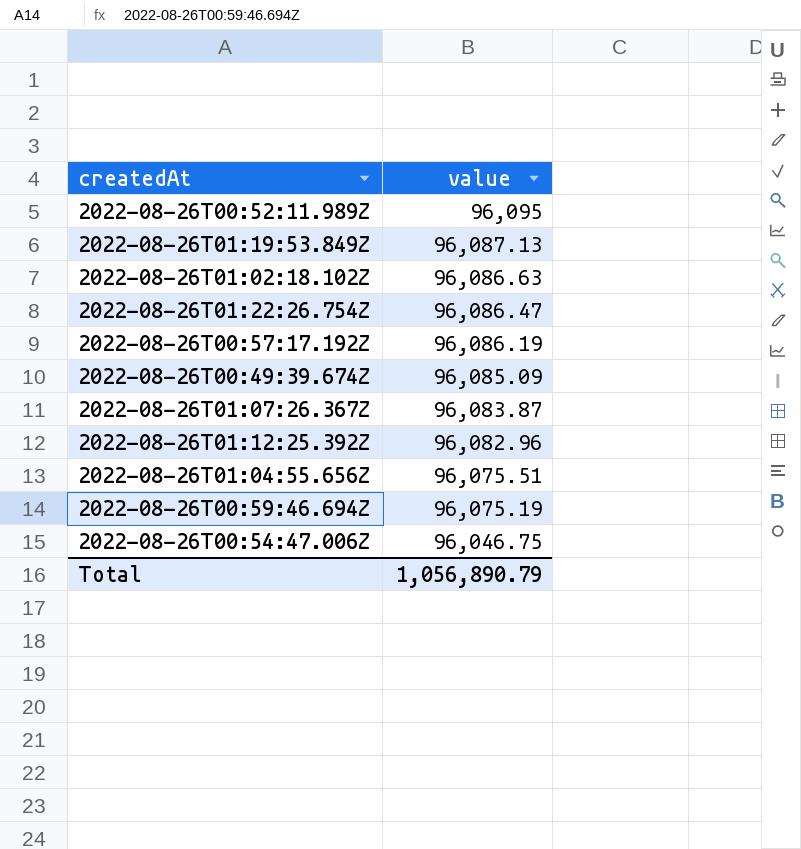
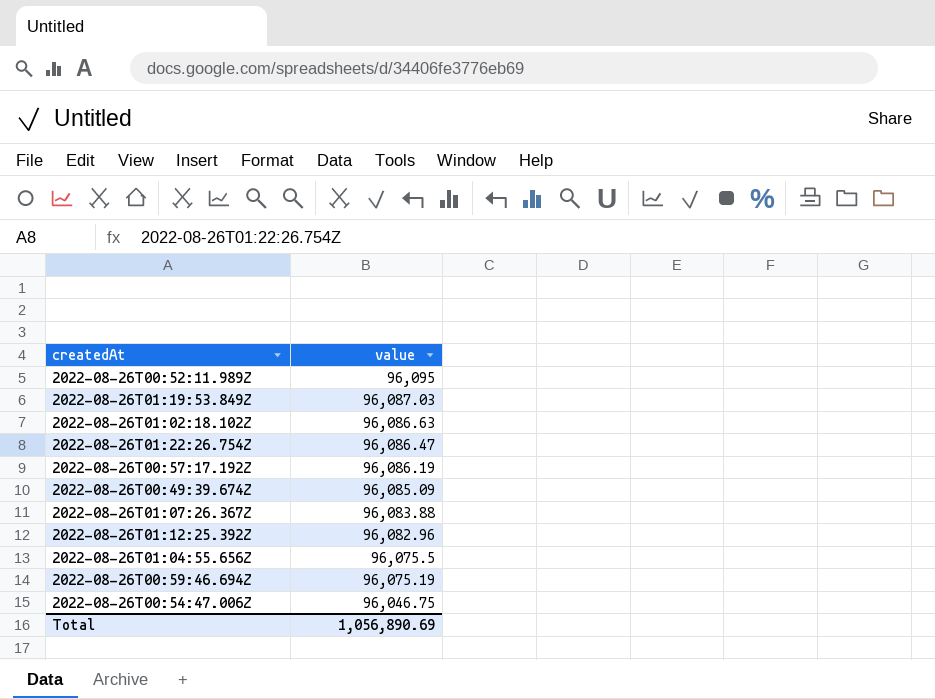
2022-08-26T01:19:53.849Z | value: 96,087.13 -> 96,087.03
2022-08-26T01:07:26.367Z | value: 96,083.87 -> 96,083.88
2022-08-26T01:04:55.656Z | value: 96,075.51 -> 96,075.5
Total | value: 1,056,890.79 -> 1,056,890.69

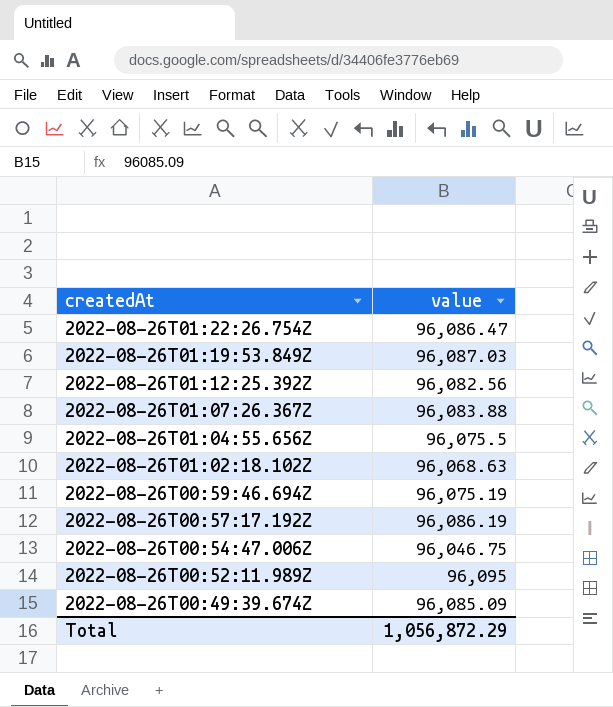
row order: value descending -> createdAt descending
2022-08-26T01:12:25.392Z | value: 96,082.96 -> 96,082.56
2022-08-26T01:02:18.102Z | value: 96,086.63 -> 96,068.63
Total | value: 1,056,890.69 -> 1,056,872.29

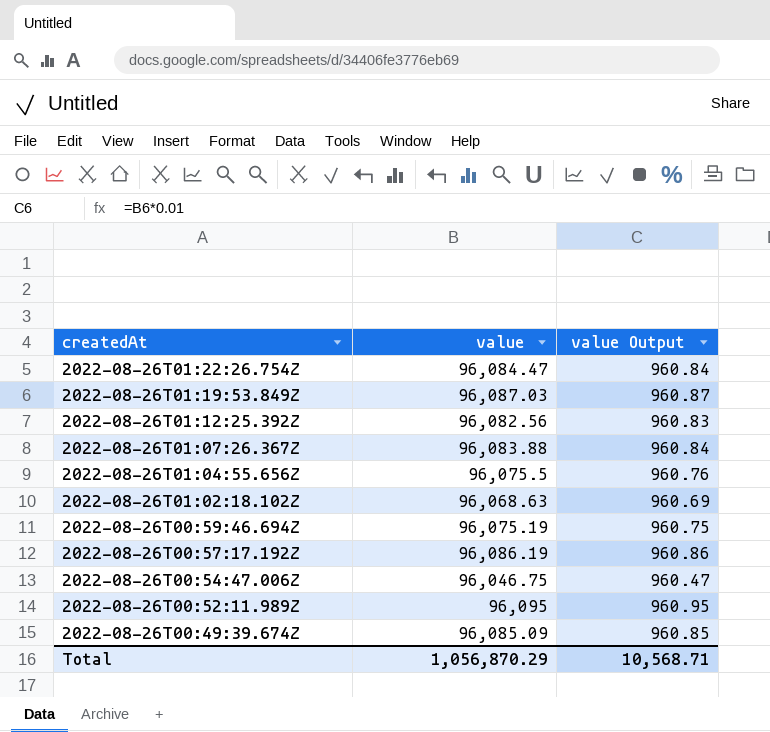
column value Output | formula: none -> [value] * 0.01
2022-08-26T01:22:26.754Z | value: 96,086.47 -> 96,084.47
Total | value: 1,056,872.29 -> 1,056,870.29

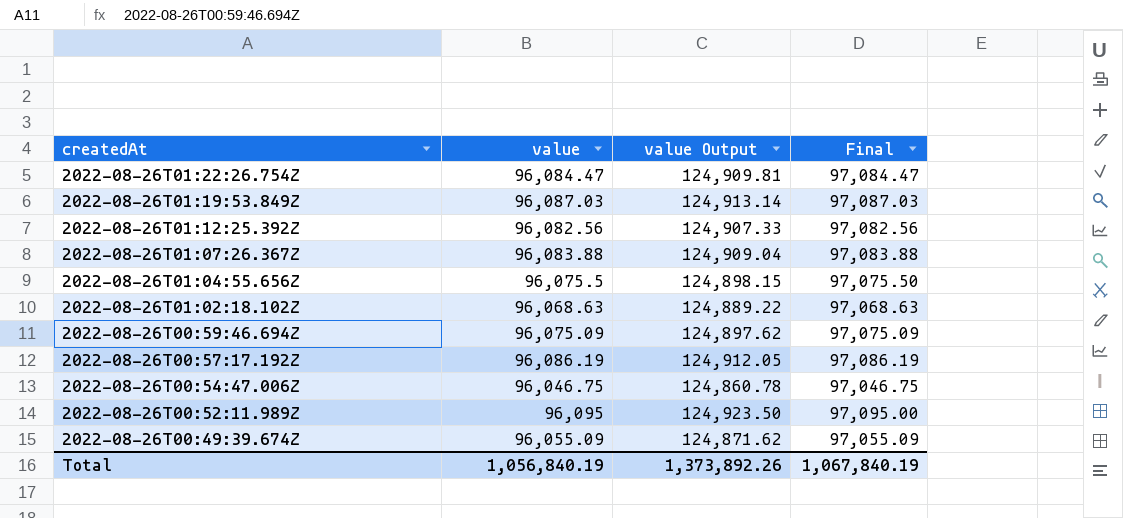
column value Output | formula: [value] * 0.01 -> [value] * 1.3
column Final | formula: none -> [value] + 1000
2022-08-26T00:59:46.694Z | value: 96,075.19 -> 96,075.09
2022-08-26T00:49:39.674Z | value: 96,085.09 -> 96,055.09
Total | value: 1,056,870.29 -> 1,056,840.19
Total | value Output: 10,568.71 -> 1,373,892.26

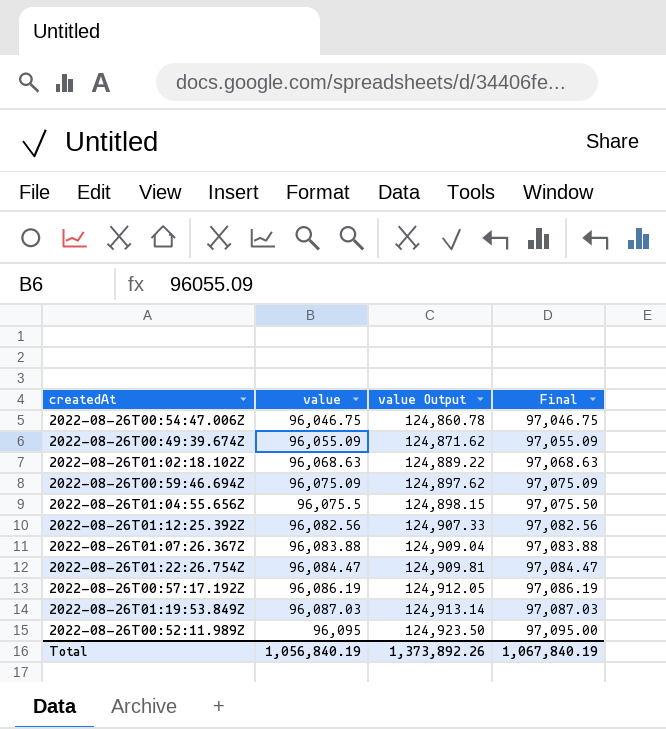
row order: createdAt descending -> value ascending

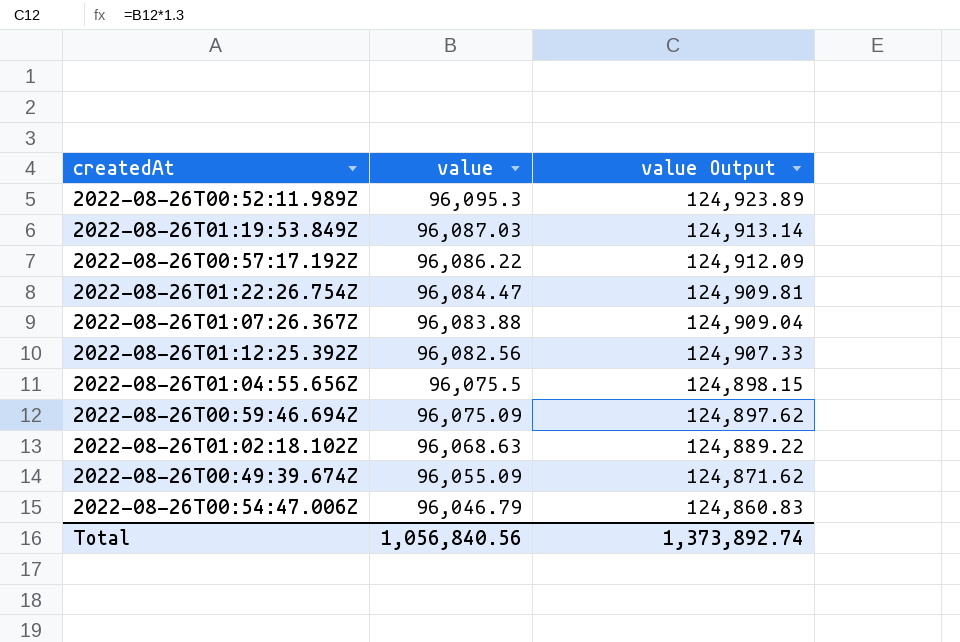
row order: value ascending -> value descending
column Final | formula: [value] + 1000 -> none
2022-08-26T00:52:11.989Z | value: 96,095 -> 96,095.3
2022-08-26T00:52:11.989Z | value Output: 124,923.50 -> 124,923.89
2022-08-26T00:57:17.192Z | value: 96,086.19 -> 96,086.22
2022-08-26T00:57:17.192Z | value Output: 124,912.05 -> 124,912.09
2022-08-26T00:54:47.006Z | value: 96,046.75 -> 96,046.79
2022-08-26T00:54:47.006Z | value Output: 124,860.78 -> 124,860.83
Total | value: 1,056,840.19 -> 1,056,840.56
Total | value Output: 1,373,892.26 -> 1,373,892.74

